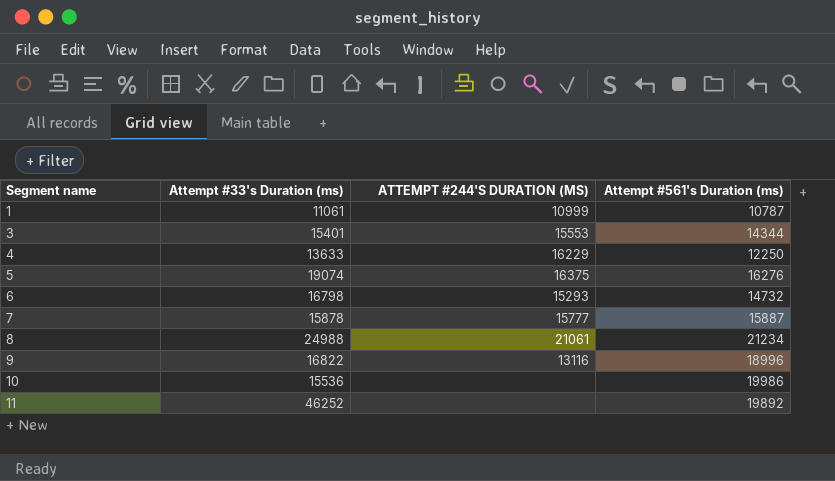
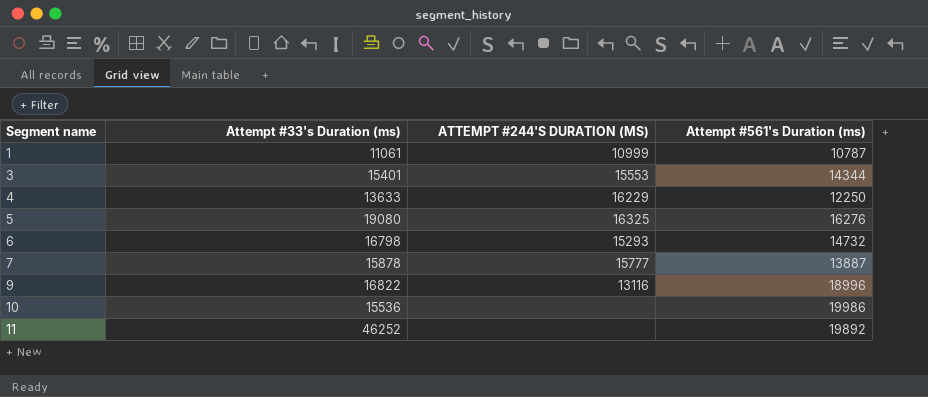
row 8: 24988 | 21061 | 21234 -> none
5 | Attempt #33's Duration (ms): 19074 -> 19080
5 | ATTEMPT #244'S DURATION (MS): 16375 -> 16325
7 | Attempt #561's Duration (ms): 15887 -> 13887

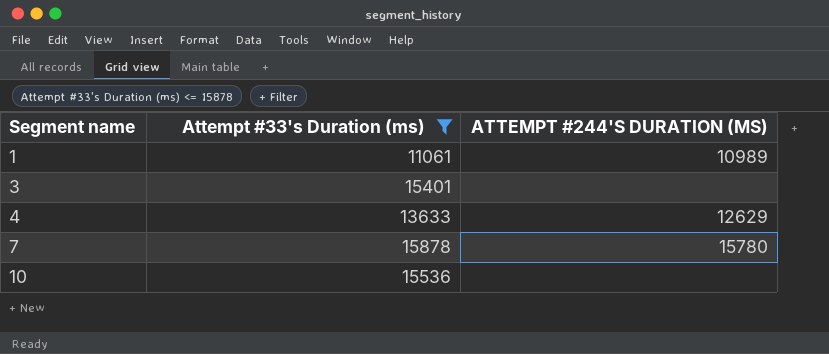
filter: none -> Attempt #33's Duration (ms) <= 15878
column Attempt #561's Duration (ms) | position: 4 -> none
1 | ATTEMPT #244'S DURATION (MS): 10999 -> 10989
3 | ATTEMPT #244'S DURATION (MS): 15553 -> none
4 | ATTEMPT #244'S DURATION (MS): 16229 -> 12629
7 | ATTEMPT #244'S DURATION (MS): 15777 -> 15780

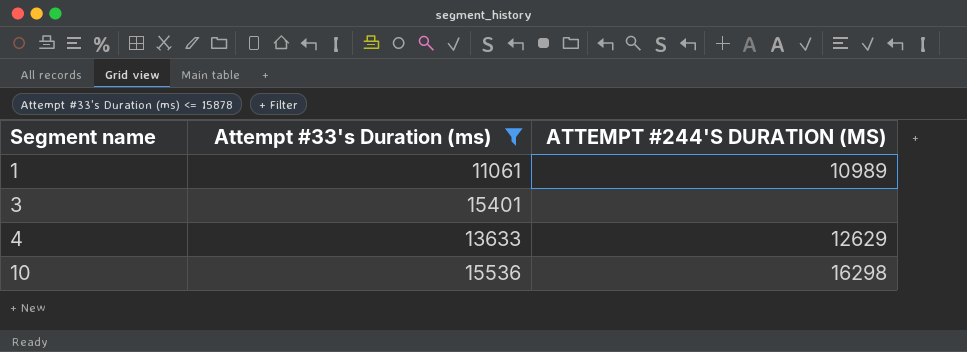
row 7: 15878 | 15780 -> none
10 | ATTEMPT #244'S DURATION (MS): none -> 16298

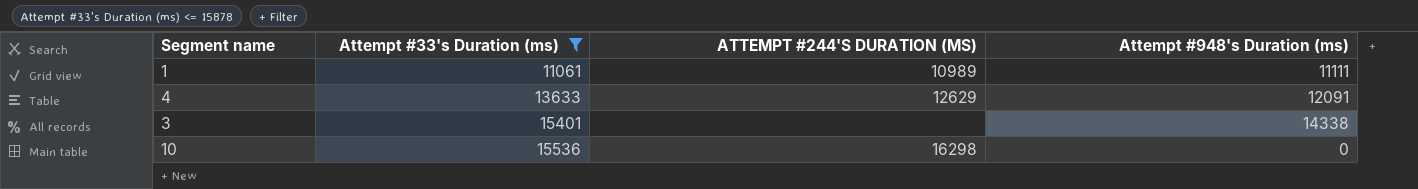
row order: Segment name ascending -> Attempt #33's Duration (ms) ascending
column Attempt #948's Duration (ms) | position: none -> 4

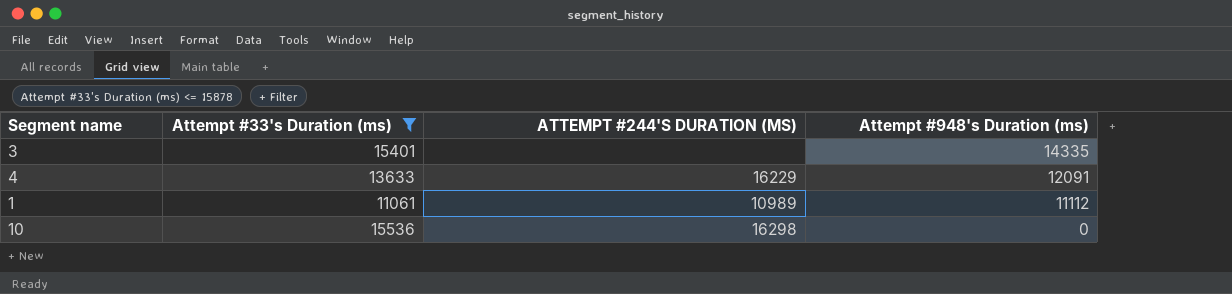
row order: Attempt #33's Duration (ms) ascending -> Attempt #948's Duration (ms) descending
3 | Attempt #948's Duration (ms): 14338 -> 14335
4 | ATTEMPT #244'S DURATION (MS): 12629 -> 16229
1 | Attempt #948's Duration (ms): 11111 -> 11112

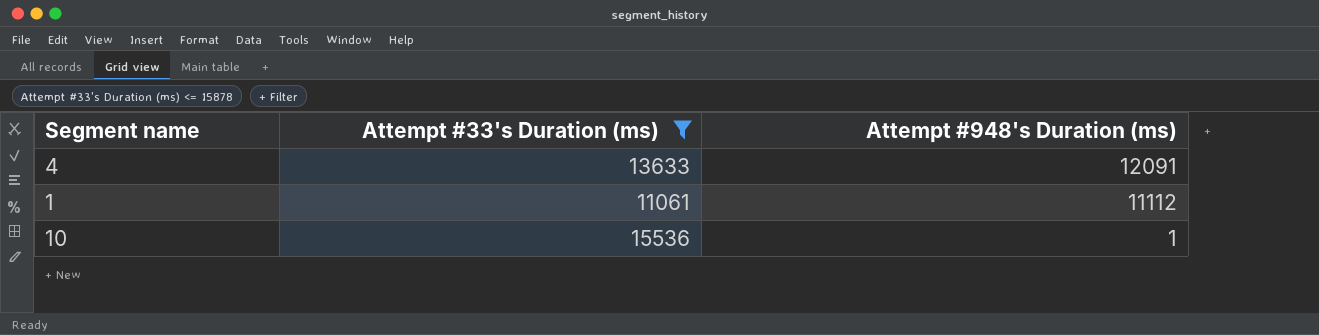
column ATTEMPT #244'S DURATION (MS) | position: 3 -> none
row 3: 15401 | none | 14335 -> none
10 | Attempt #948's Duration (ms): 0 -> 1

